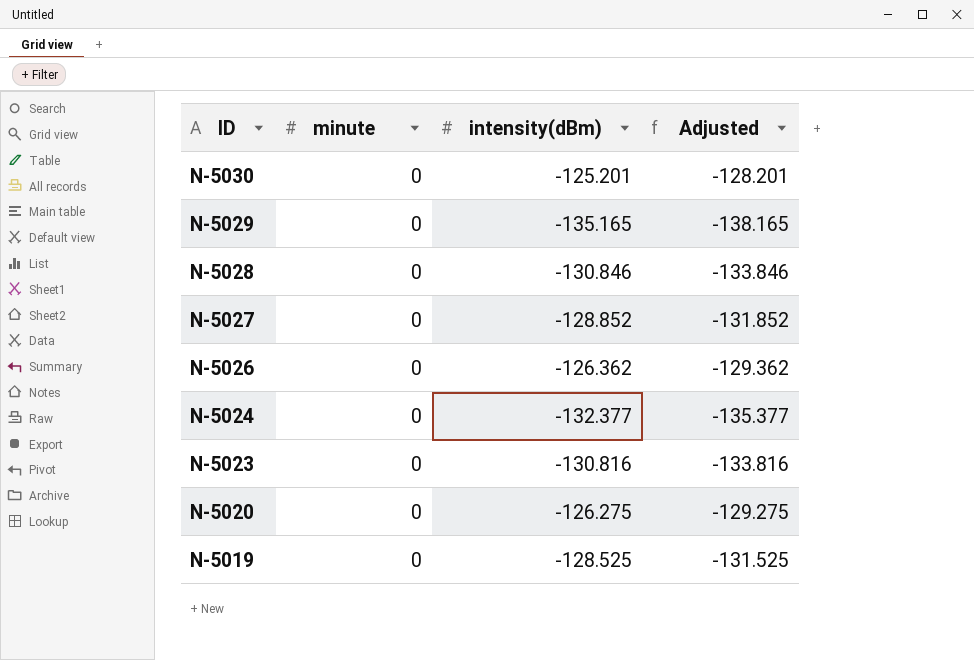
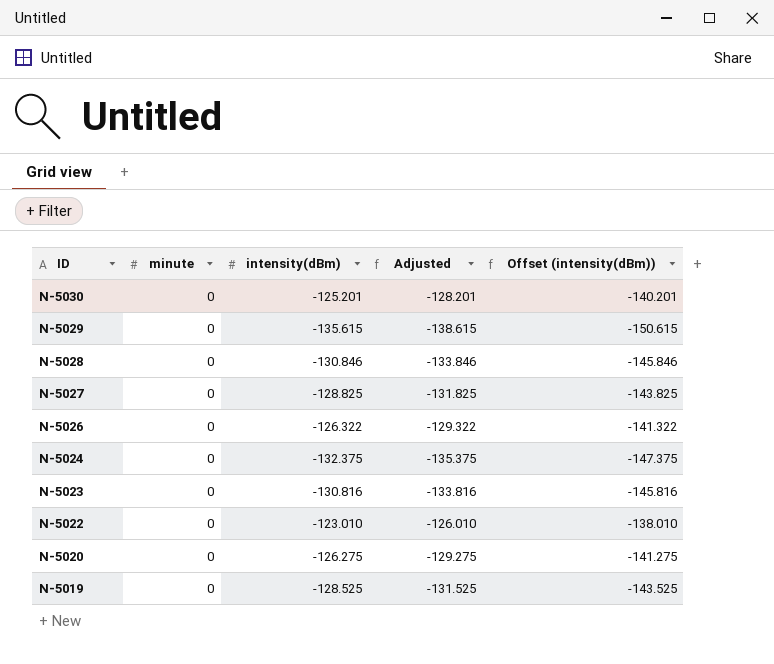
column Offset (intensity(dBm)) | formula: none -> [intensity(dBm)] - 15
N-5029 | intensity(dBm): -135.165 -> -135.615
N-5029 | Adjusted: -138.165 -> -138.615
N-5027 | intensity(dBm): -128.852 -> -128.825
N-5027 | Adjusted: -131.852 -> -131.825
N-5026 | intensity(dBm): -126.362 -> -126.322
N-5026 | Adjusted: -129.362 -> -129.322
N-5024 | intensity(dBm): -132.377 -> -132.375
N-5024 | Adjusted: -135.377 -> -135.375
row N-5022: none -> 0 | -123.010 | -126.010 | -138.010

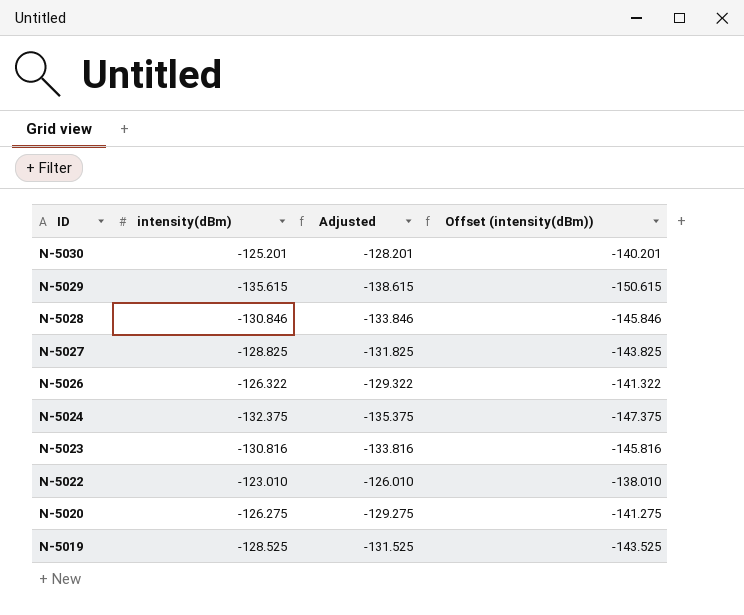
column minute | position: 2 -> none

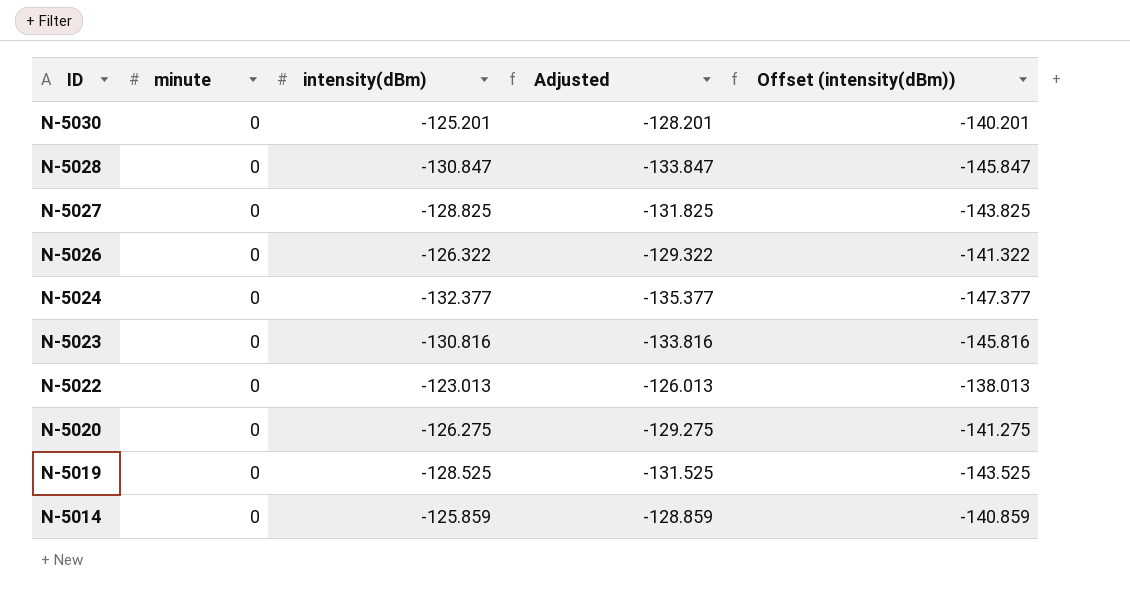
column minute | position: none -> 2
row N-5029: -135.615 | -138.615 | -150.615 -> none
N-5028 | intensity(dBm): -130.846 -> -130.847
N-5028 | Adjusted: -133.846 -> -133.847
N-5028 | Offset (intensity(dBm)): -145.846 -> -145.847
N-5024 | intensity(dBm): -132.375 -> -132.377
N-5024 | Adjusted: -135.375 -> -135.377
N-5024 | Offset (intensity(dBm)): -147.375 -> -147.377
N-5022 | intensity(dBm): -123.010 -> -123.013
N-5022 | Adjusted: -126.010 -> -126.013
N-5022 | Offset (intensity(dBm)): -138.010 -> -138.013
row N-5014: none -> 0 | -125.859 | -128.859 | -140.859

